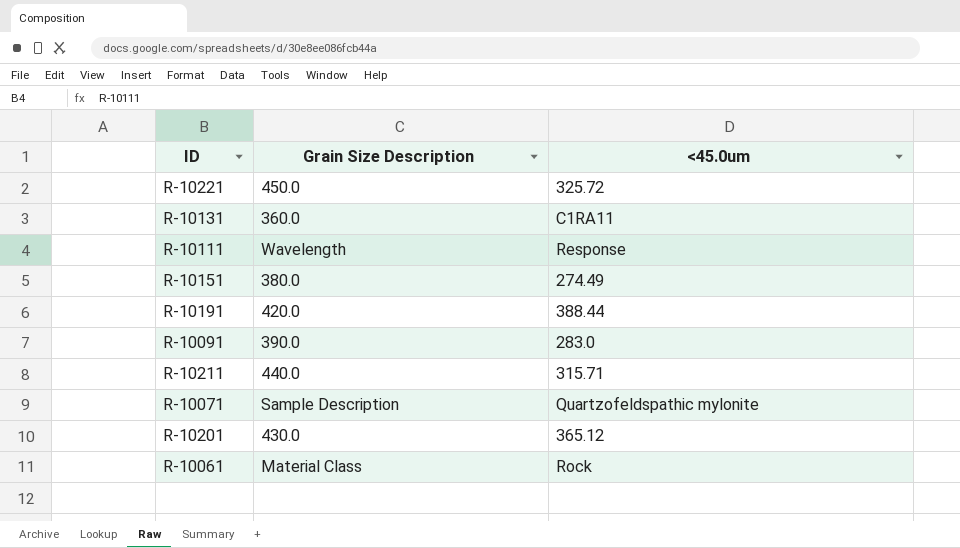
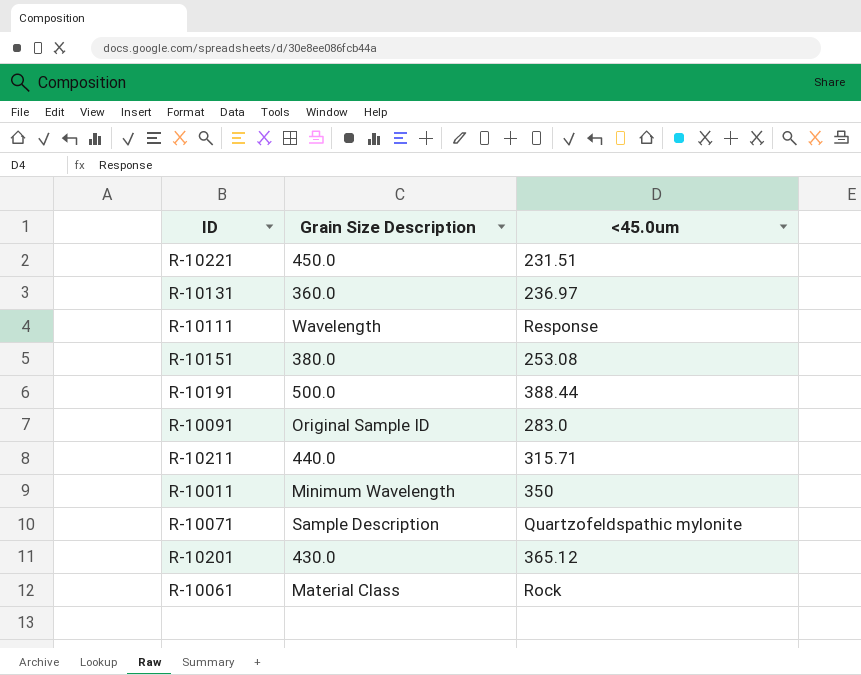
R-10221 | <45.0um: 325.72 -> 231.51
R-10131 | <45.0um: C1RA11 -> 236.97
R-10151 | <45.0um: 274.49 -> 253.08
R-10191 | Grain Size Description: 420.0 -> 500.0
R-10091 | Grain Size Description: 390.0 -> Original Sample ID
row R-10011: none -> Minimum Wavelength | 350

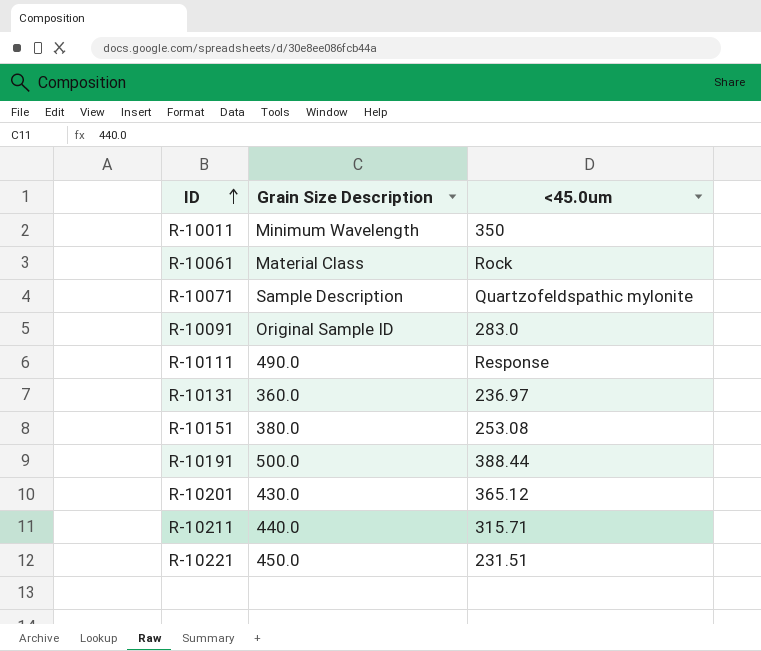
row order: none -> ID ascending
R-10111 | Grain Size Description: Wavelength -> 490.0

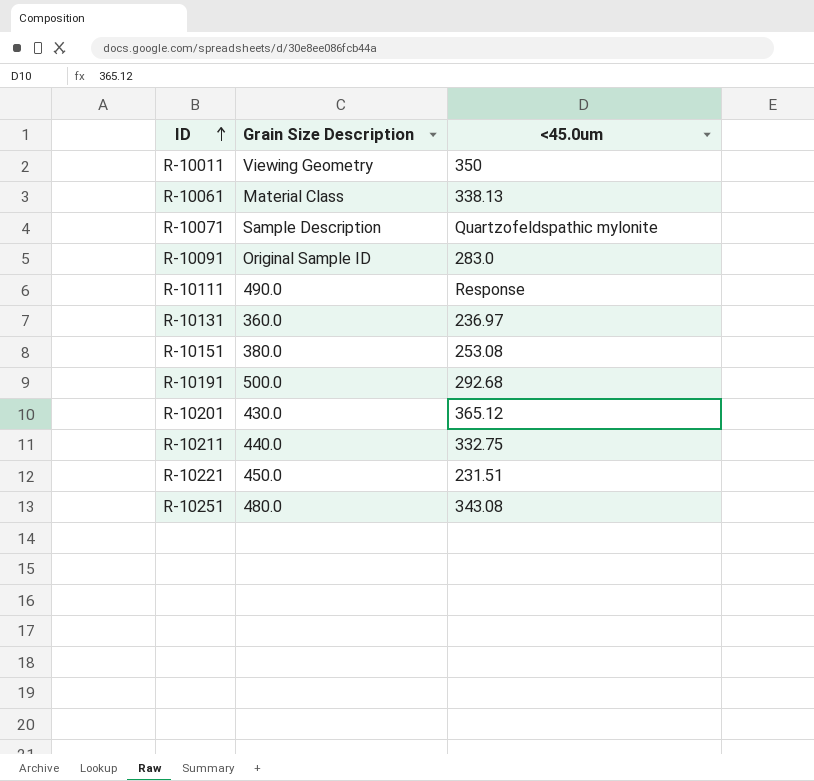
R-10011 | Grain Size Description: Minimum Wavelength -> Viewing Geometry
R-10061 | <45.0um: Rock -> 338.13
R-10191 | <45.0um: 388.44 -> 292.68
R-10211 | <45.0um: 315.71 -> 332.75
row R-10251: none -> 480.0 | 343.08

